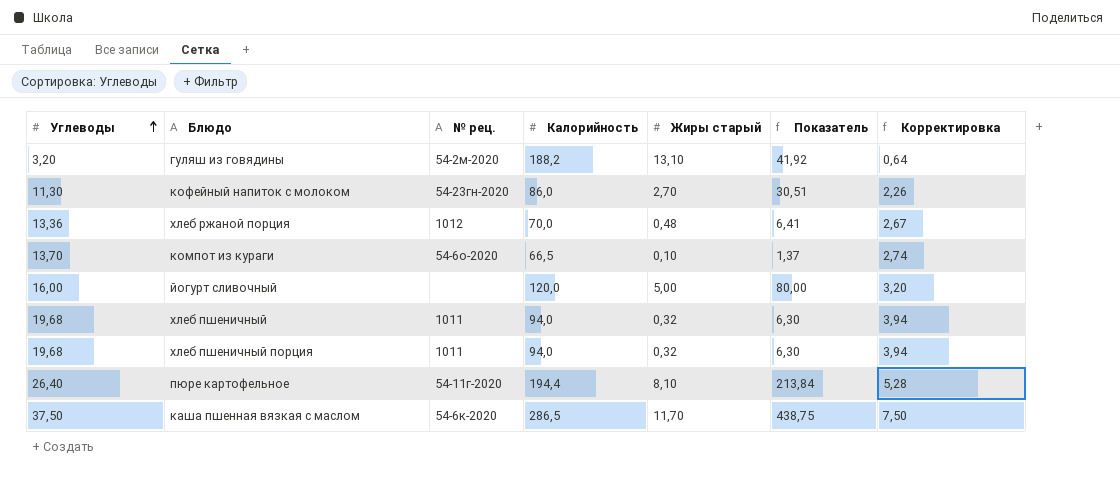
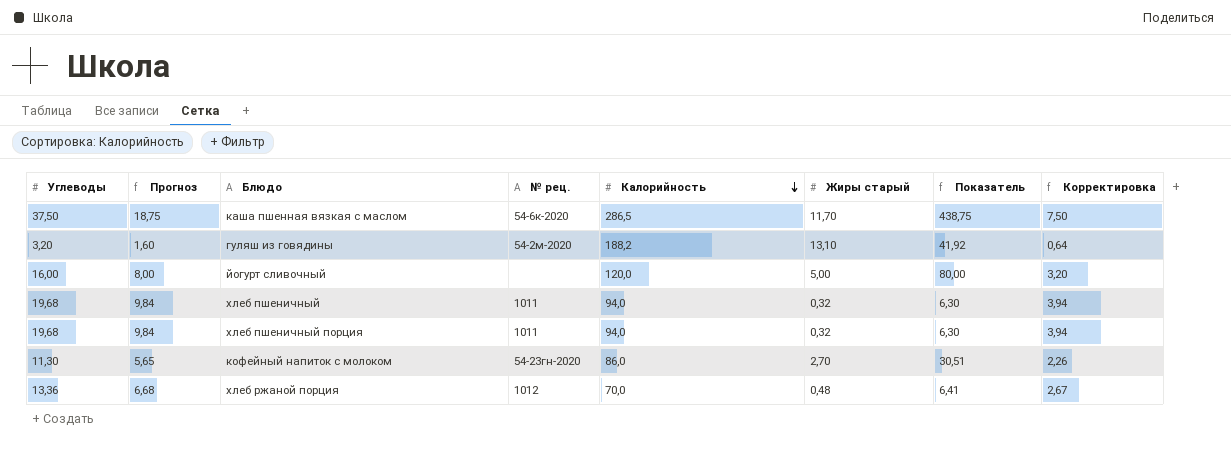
row order: Углеводы ascending -> Калорийность descending
column Прогноз | formula: none -> [Углеводы] * 0,5
row компот из кураги: 13,70 | 54-6о-2020 | 66,5 | 0,10 | 1,37 | 2,74 -> none
row пюре картофельное: 26,40 | 54-11г-2020 | 194,4 | 8,10 | 213,84 | 5,28 -> none

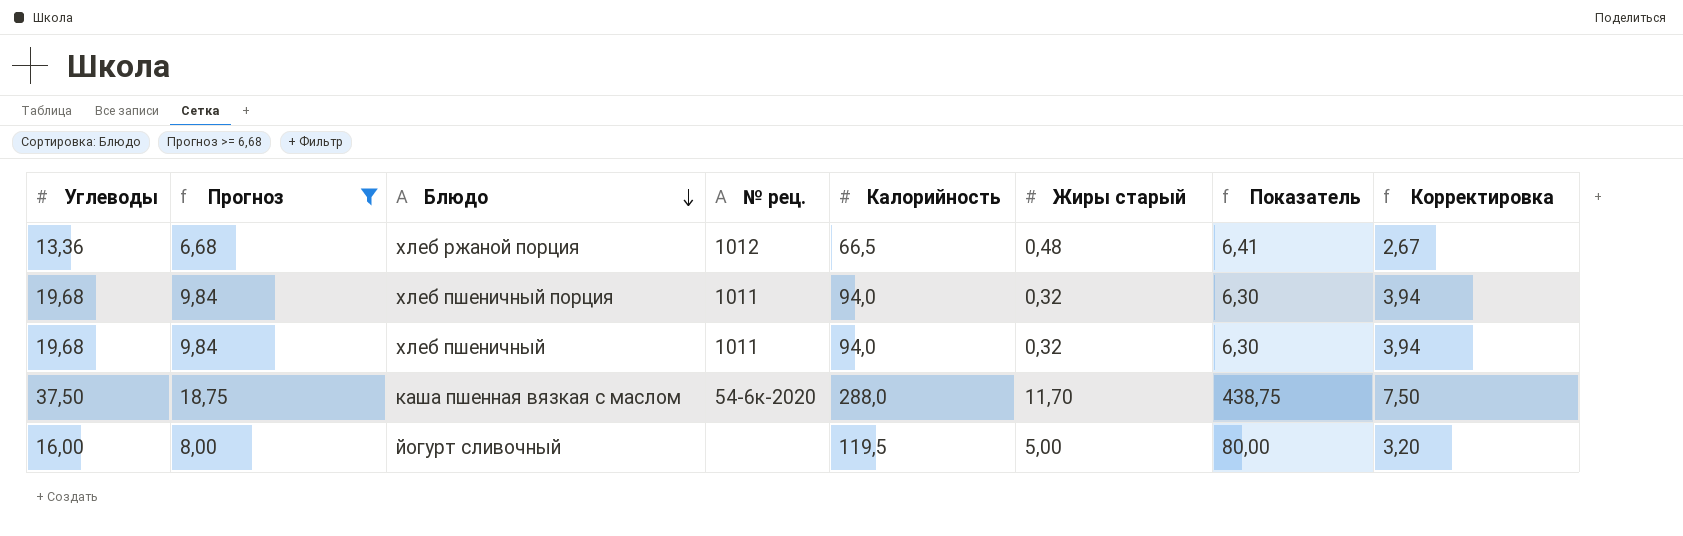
filter: none -> Прогноз >= 6,68
row order: Калорийность descending -> Блюдо descending
хлеб ржаной порция | Калорийность: 70,0 -> 66,5
каша пшенная вязкая с маслом | Калорийность: 286,5 -> 288,0
йогурт сливочный | Калорийность: 120,0 -> 119,5

